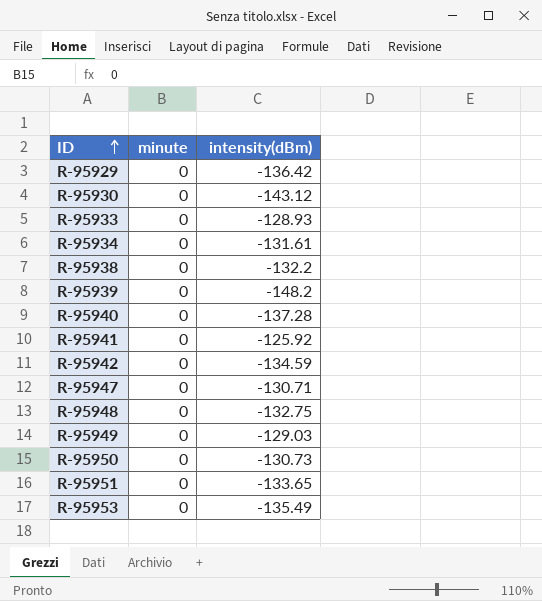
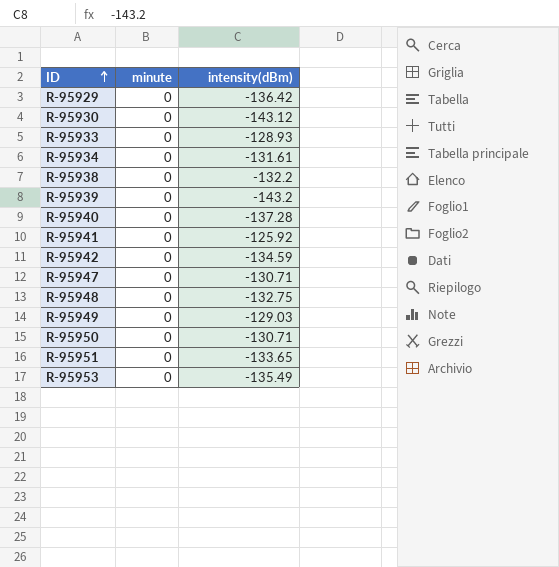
R-95939 | intensity(dBm): -148.2 -> -143.2
R-95950 | intensity(dBm): -130.73 -> -130.71

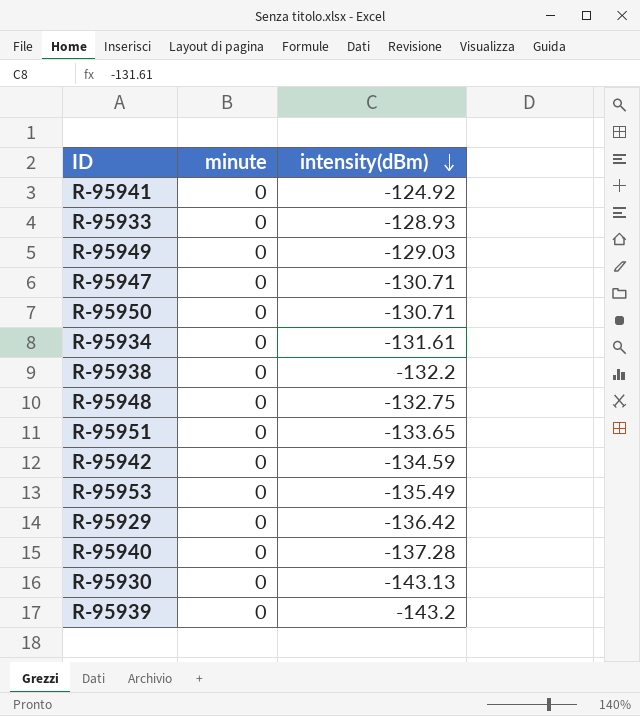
row order: ID ascending -> intensity(dBm) descending
R-95941 | intensity(dBm): -125.92 -> -124.92
R-95930 | intensity(dBm): -143.12 -> -143.13

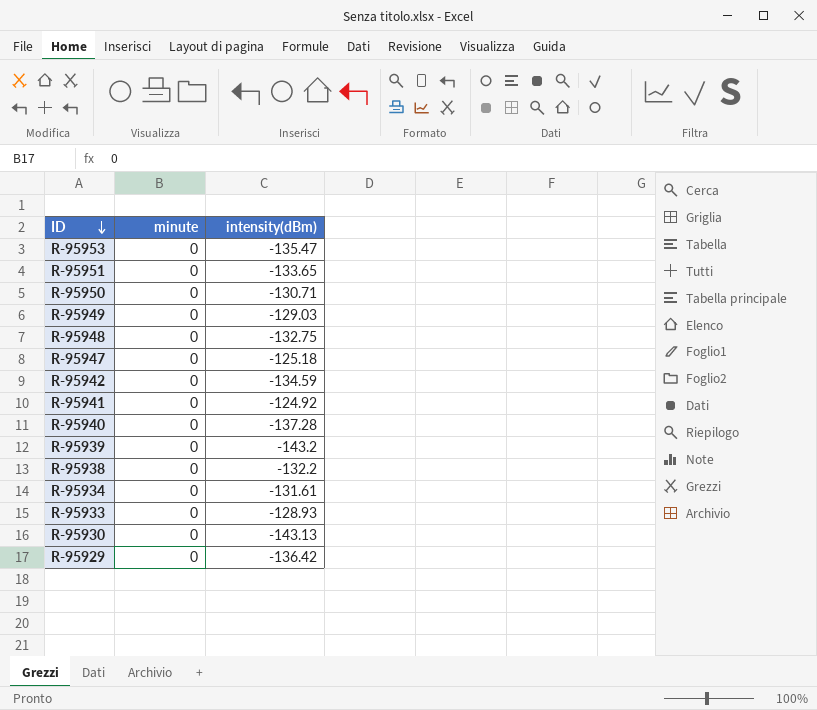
row order: intensity(dBm) descending -> ID descending
R-95953 | intensity(dBm): -135.49 -> -135.47
R-95947 | intensity(dBm): -130.71 -> -125.18

